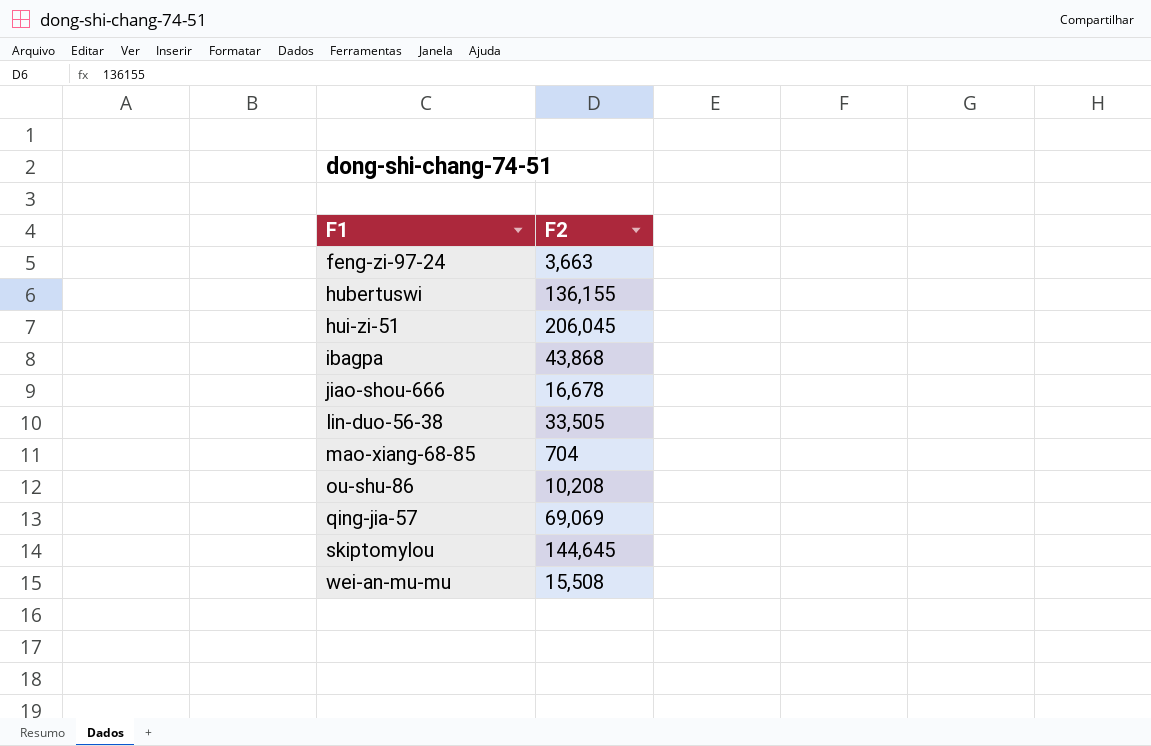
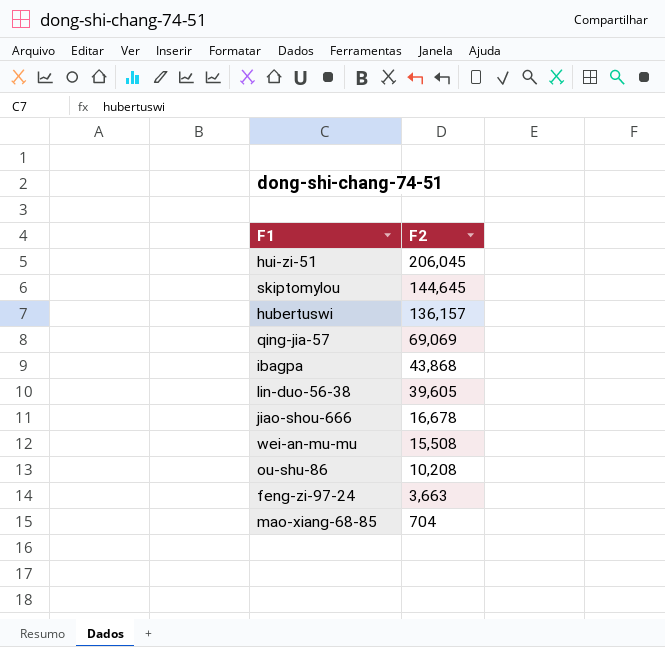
row order: F1 ascending -> F2 descending
hubertuswi | F2: 136,155 -> 136,157
lin-duo-56-38 | F2: 33,505 -> 39,605

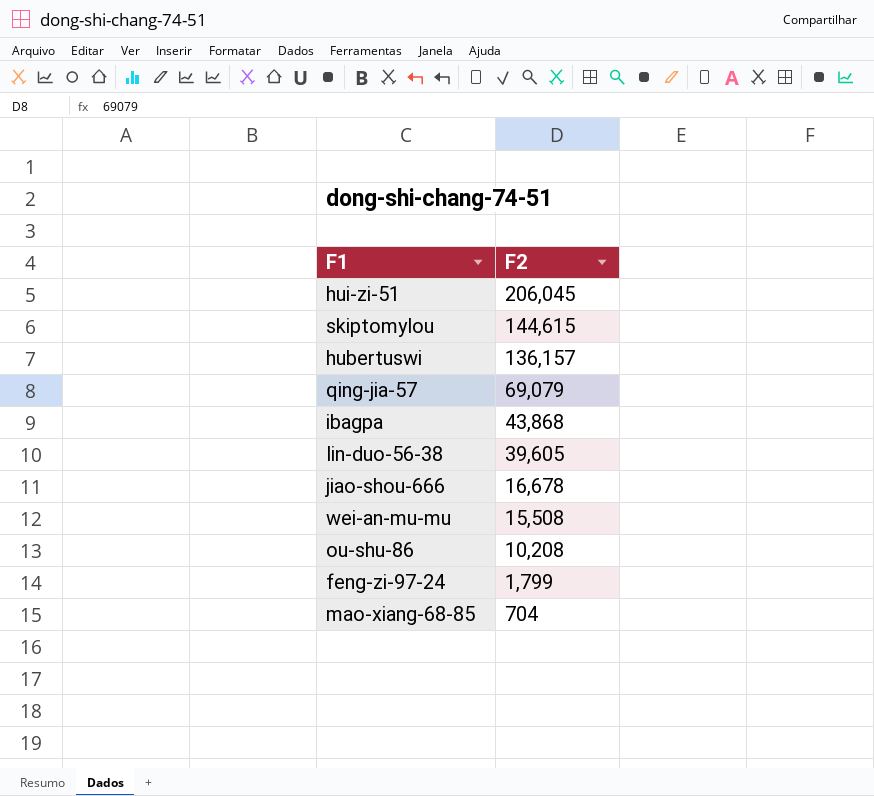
skiptomylou | F2: 144,645 -> 144,615
qing-jia-57 | F2: 69,069 -> 69,079
feng-zi-97-24 | F2: 3,663 -> 1,799

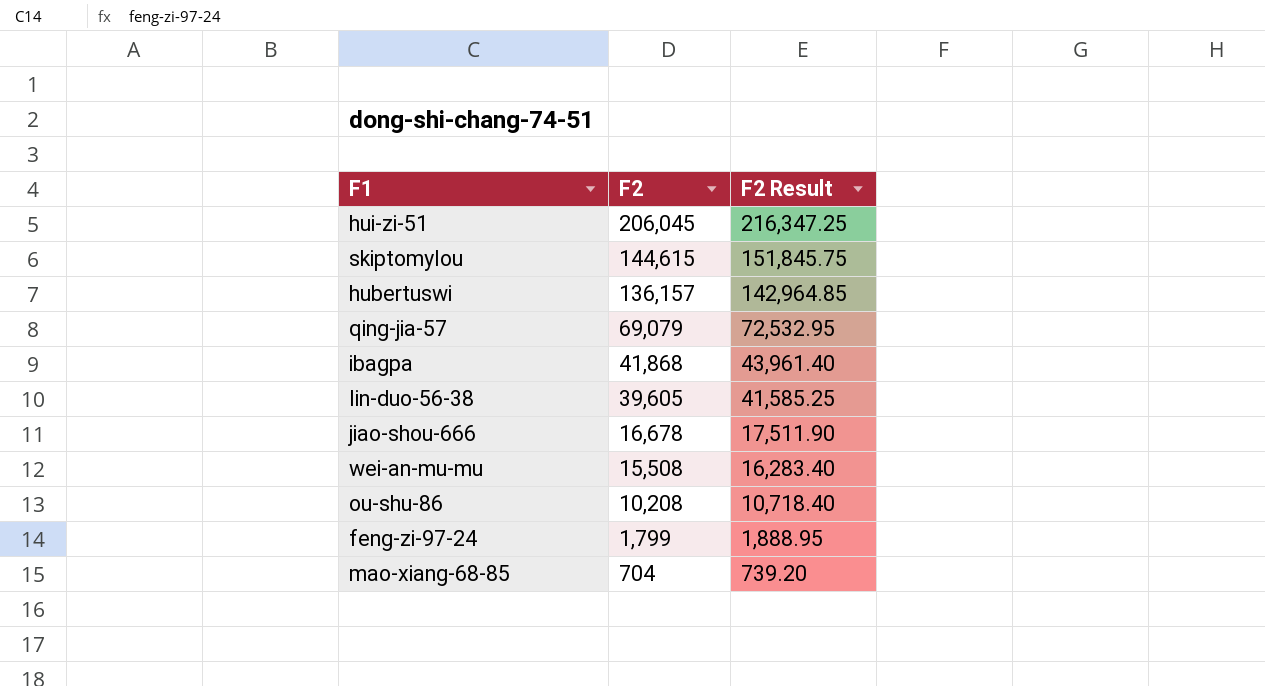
column F2 Result | formula: none -> [F2] * 1.05
ibagpa | F2: 43,868 -> 41,868

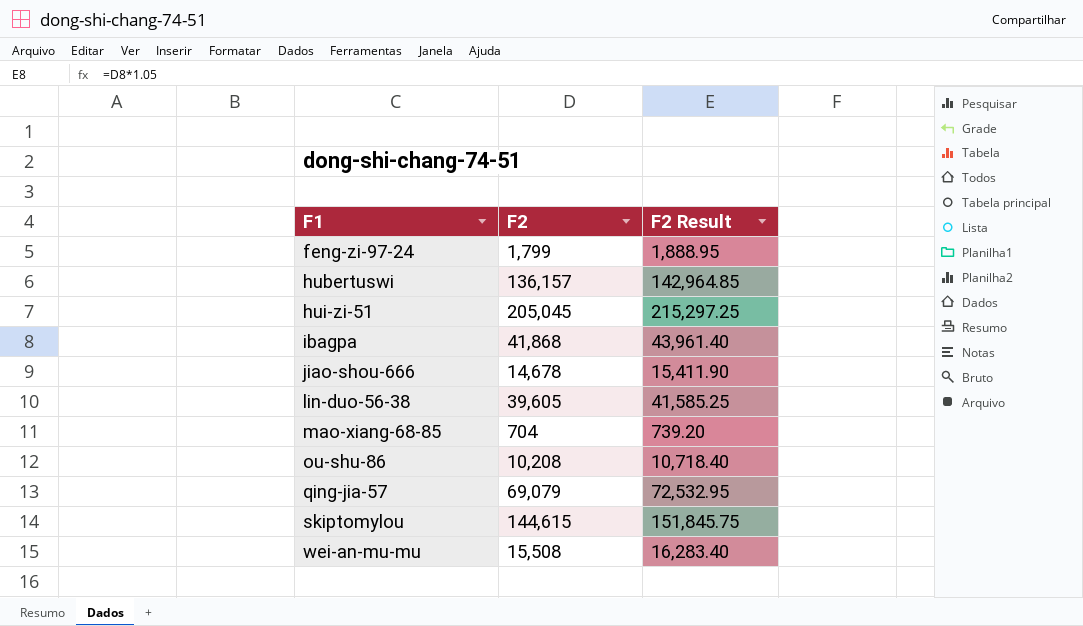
row order: F2 descending -> F1 ascending
hui-zi-51 | F2: 206,045 -> 205,045
hui-zi-51 | F2 Result: 216,347.25 -> 215,297.25
jiao-shou-666 | F2: 16,678 -> 14,678
jiao-shou-666 | F2 Result: 17,511.90 -> 15,411.90

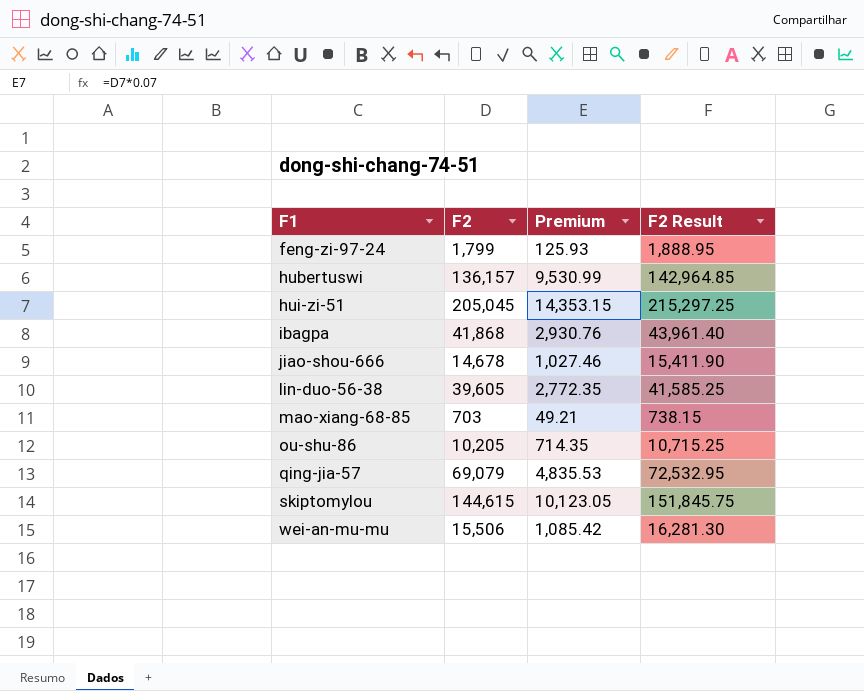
column Premium | formula: none -> [F2] * 0.07
mao-xiang-68-85 | F2: 704 -> 703
mao-xiang-68-85 | F2 Result: 739.20 -> 738.15
ou-shu-86 | F2: 10,208 -> 10,205
ou-shu-86 | F2 Result: 10,718.40 -> 10,715.25
wei-an-mu-mu | F2: 15,508 -> 15,506
wei-an-mu-mu | F2 Result: 16,283.40 -> 16,281.30

